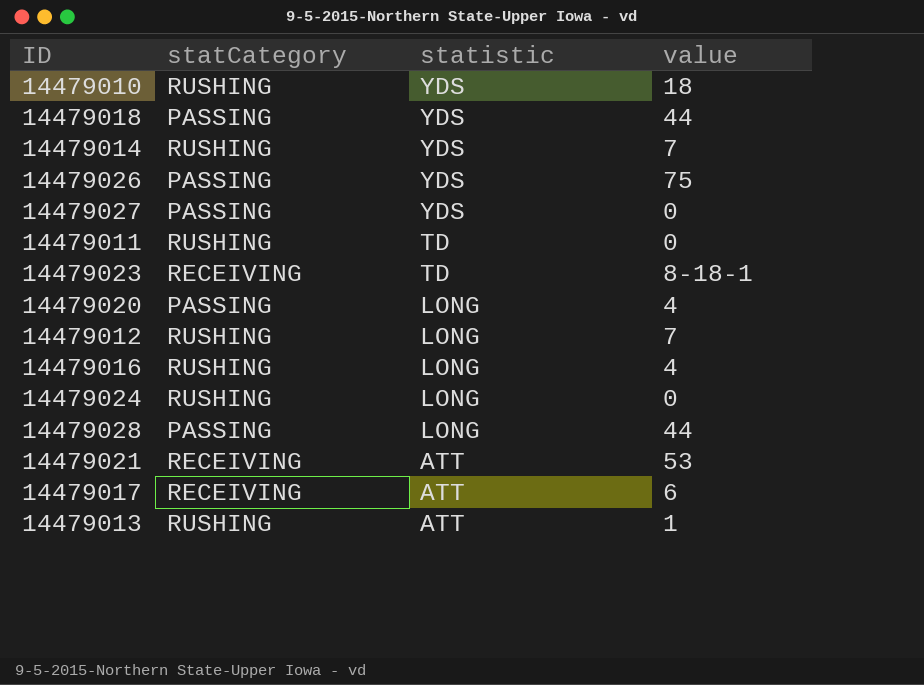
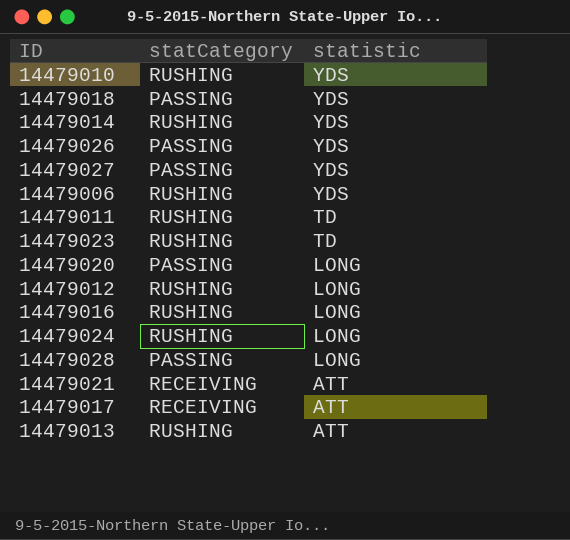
column value | position: 4 -> none
row 14479006: none -> RUSHING | YDS
14479023 | statCategory: RECEIVING -> RUSHING

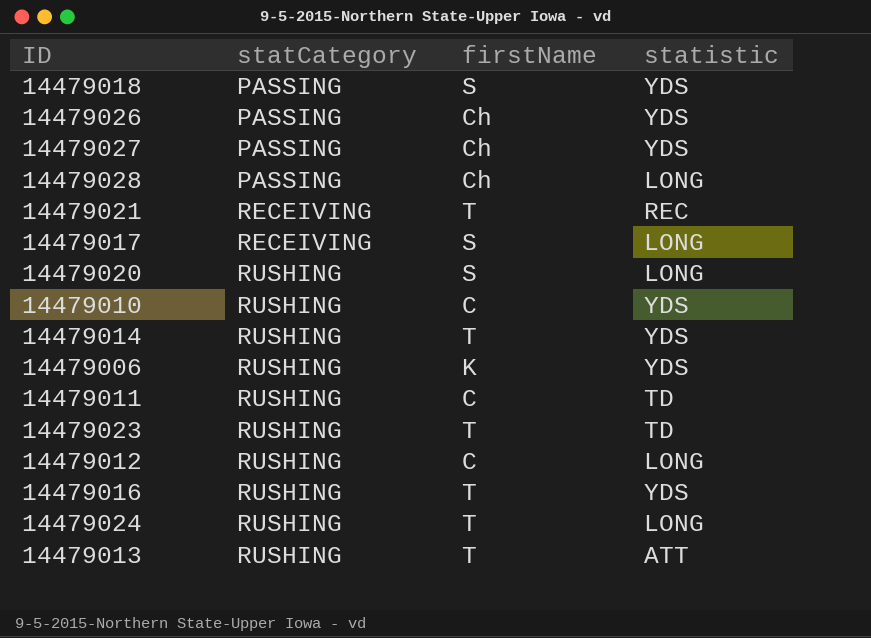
row order: statistic descending -> statCategory ascending
column firstName | position: none -> 3
14479021 | statistic: ATT -> REC
14479017 | statistic: ATT -> LONG
14479020 | statCategory: PASSING -> RUSHING
14479016 | statistic: LONG -> YDS

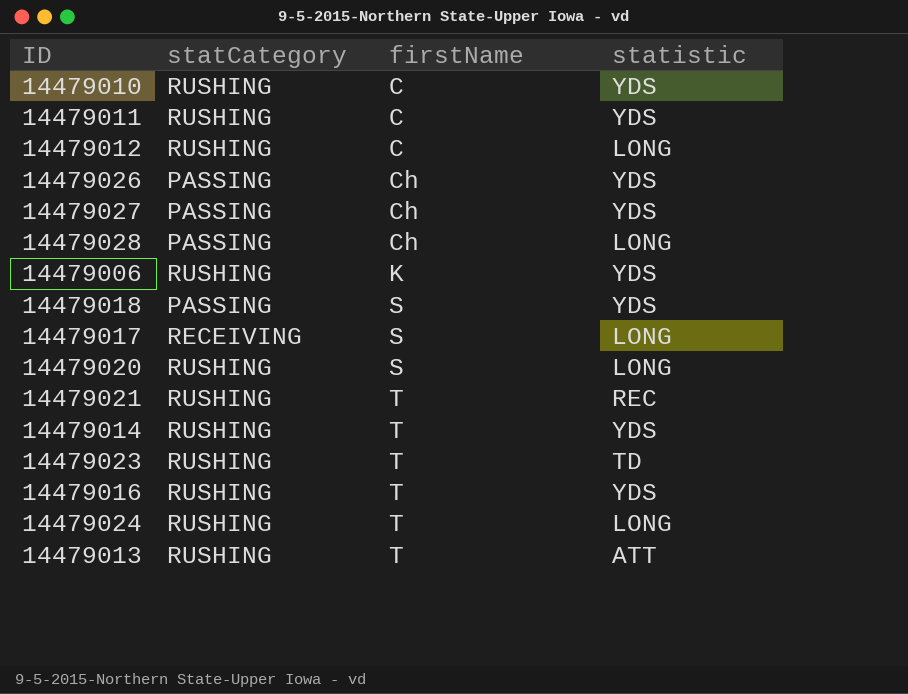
row order: statCategory ascending -> firstName ascending
14479011 | statistic: TD -> YDS
14479021 | statCategory: RECEIVING -> RUSHING

